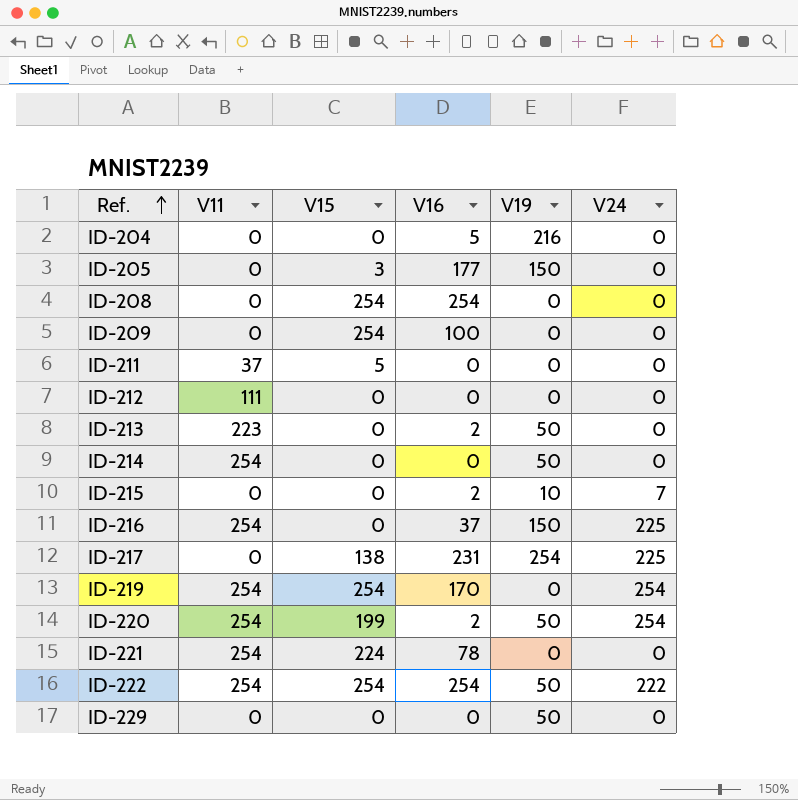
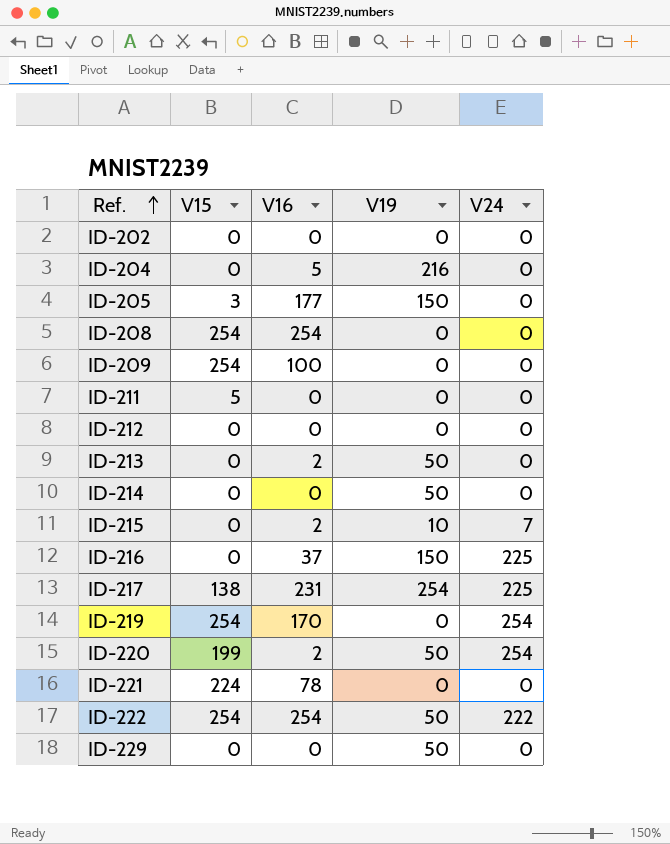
column V11 | position: 2 -> none
row ID-202: none -> 0 | 0 | 0 | 0

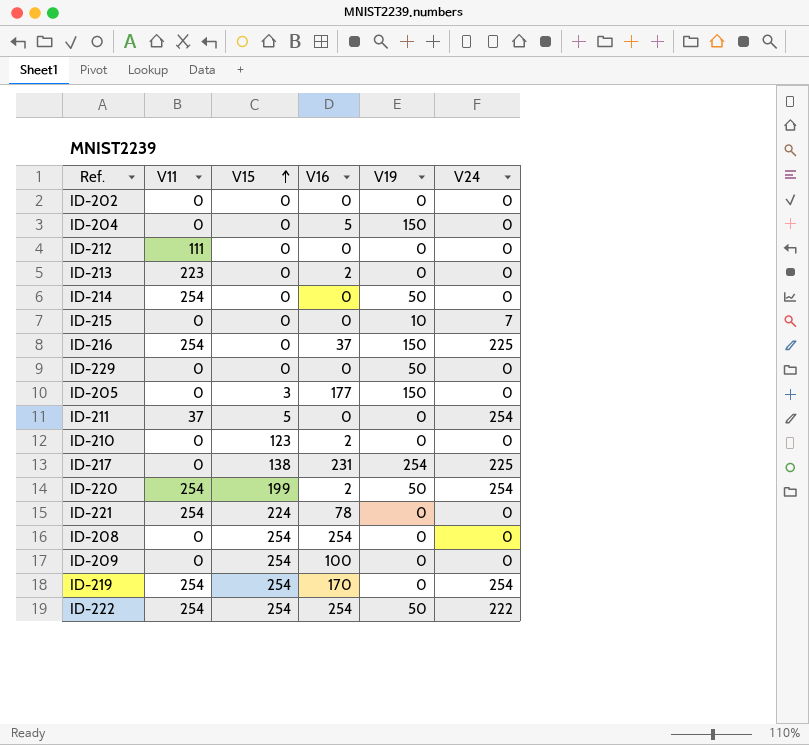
row order: Ref. ascending -> V15 ascending
column V11 | position: none -> 2
ID-204 | V19: 216 -> 150
ID-213 | V19: 50 -> 0
ID-215 | V16: 2 -> 0
ID-211 | V24: 0 -> 254
row ID-210: none -> 0 | 123 | 2 | 0 | 0

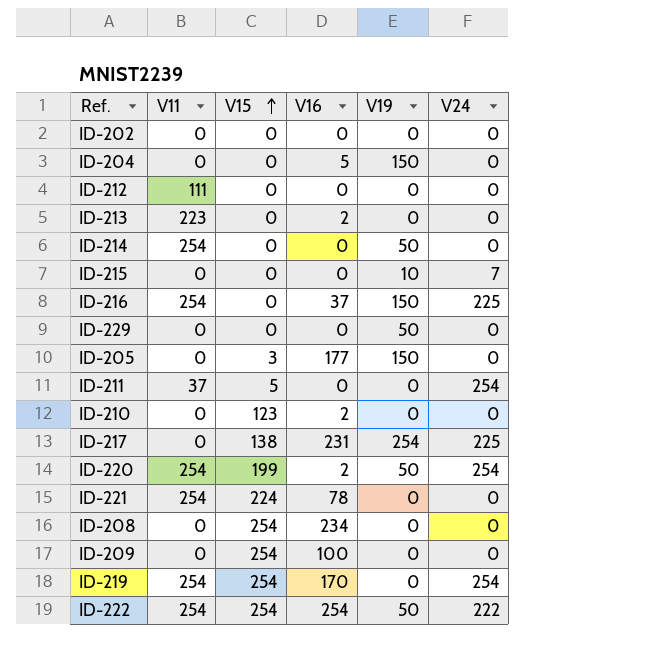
ID-208 | V16: 254 -> 234

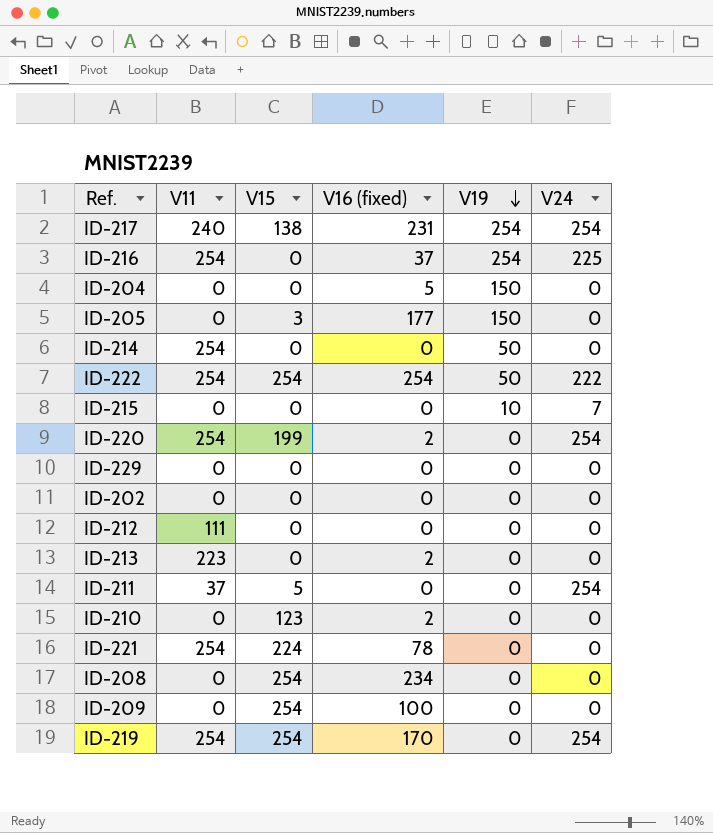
row order: V15 ascending -> V19 descending
column name: V16 -> V16 (fixed)
ID-217 | V11: 0 -> 240
ID-217 | V24: 225 -> 254
ID-216 | V19: 150 -> 254
ID-220 | V19: 50 -> 0
ID-229 | V19: 50 -> 0

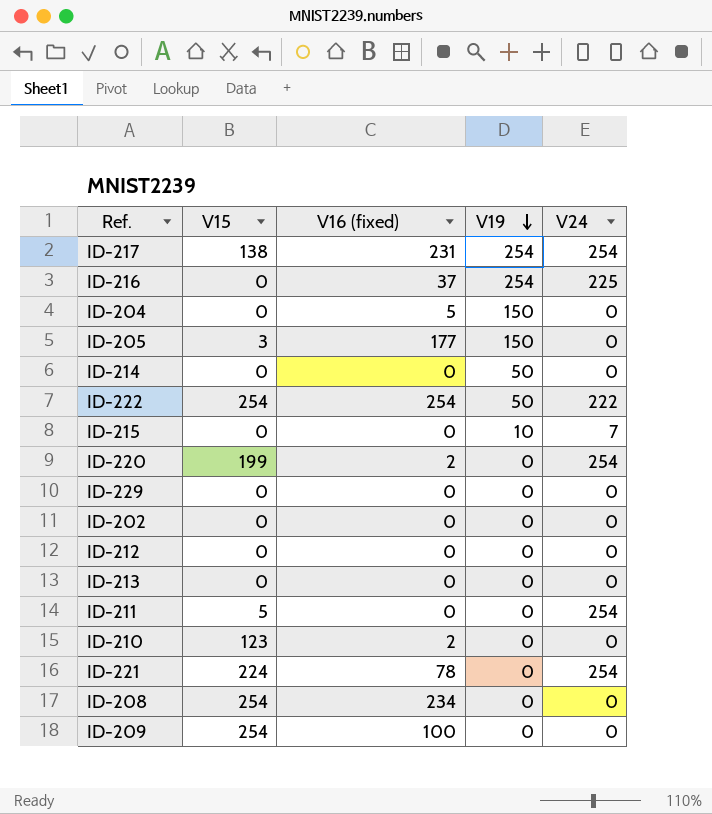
column V11 | position: 2 -> none
row ID-219: 254 | 254 | 170 | 0 | 254 -> none
ID-213 | V16 (fixed): 2 -> 0
ID-221 | V24: 0 -> 254

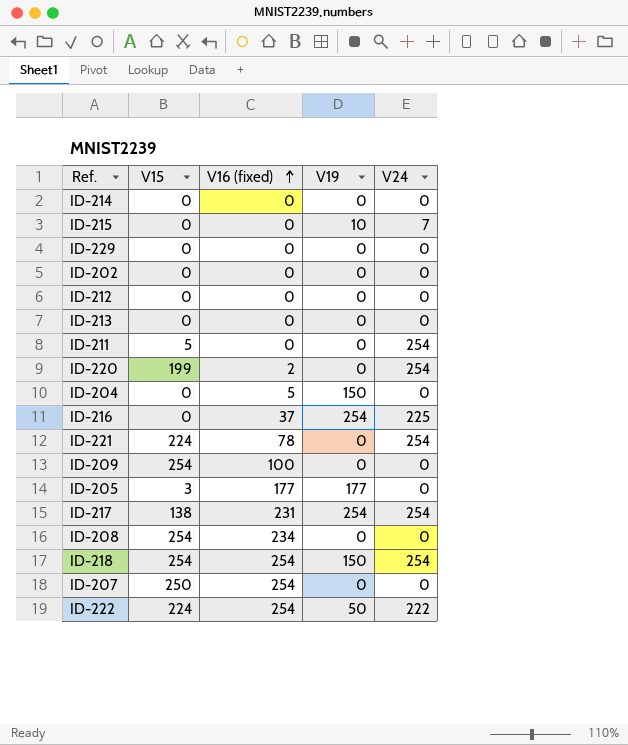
row order: V19 descending -> V16 (fixed) ascending
row ID-210: 123 | 2 | 0 | 0 -> none
ID-214 | V19: 50 -> 0
ID-205 | V19: 150 -> 177
row ID-218: none -> 254 | 254 | 150 | 254
row ID-207: none -> 250 | 254 | 0 | 0
ID-222 | V15: 254 -> 224

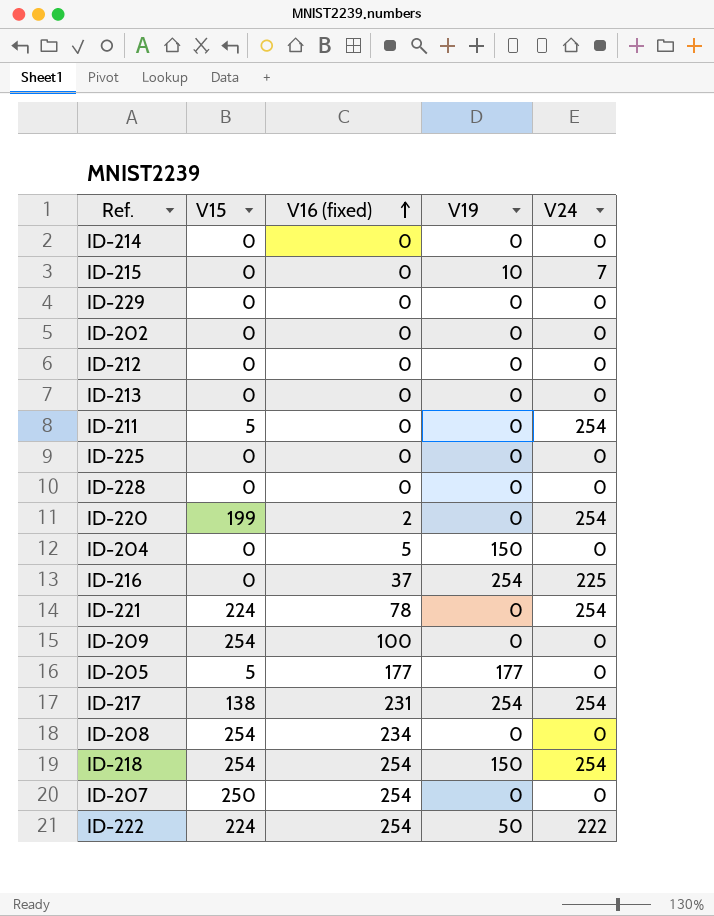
row ID-225: none -> 0 | 0 | 0 | 0
row ID-228: none -> 0 | 0 | 0 | 0
ID-205 | V15: 3 -> 5

